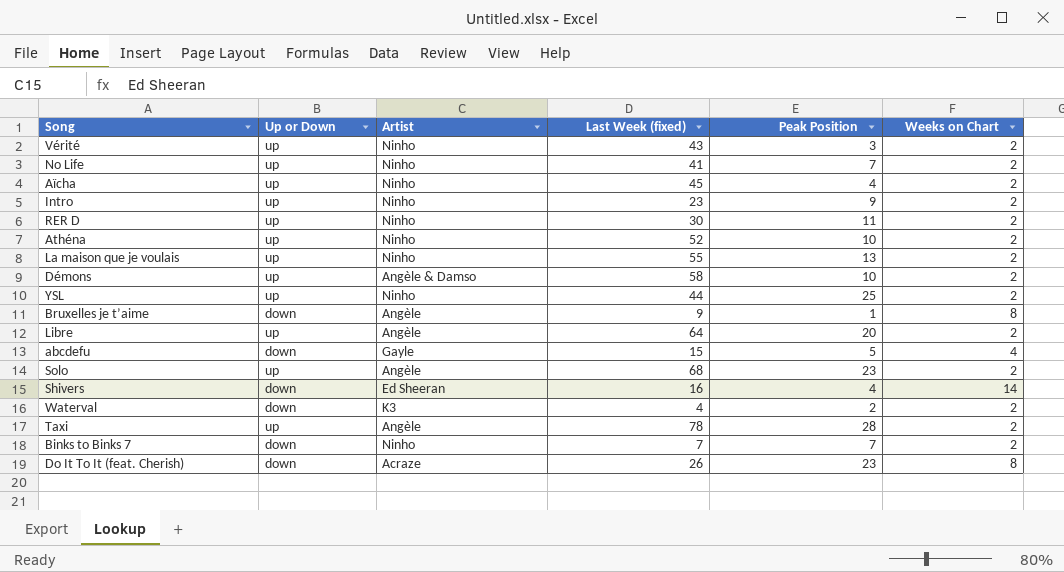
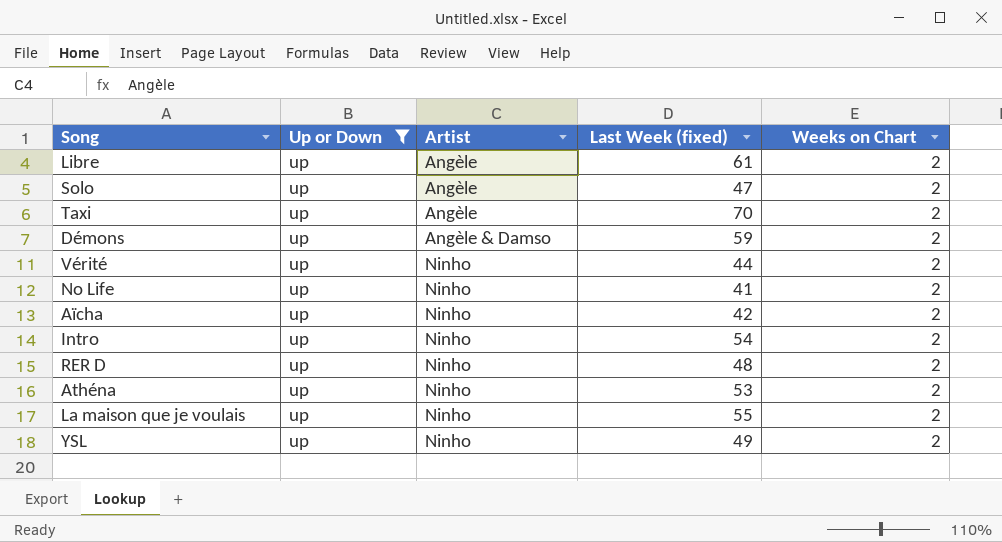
filter: none -> Up or Down = up
row order: none -> Artist ascending
column Peak Position | position: 5 -> none
Libre | Last Week (fixed): 64 -> 61
Solo | Last Week (fixed): 68 -> 47
Taxi | Last Week (fixed): 78 -> 70
Démons | Last Week (fixed): 58 -> 59
Vérité | Last Week (fixed): 43 -> 44
Aïcha | Last Week (fixed): 45 -> 42
Intro | Last Week (fixed): 23 -> 54
RER D | Last Week (fixed): 30 -> 48
Athéna | Last Week (fixed): 52 -> 53
YSL | Last Week (fixed): 44 -> 49

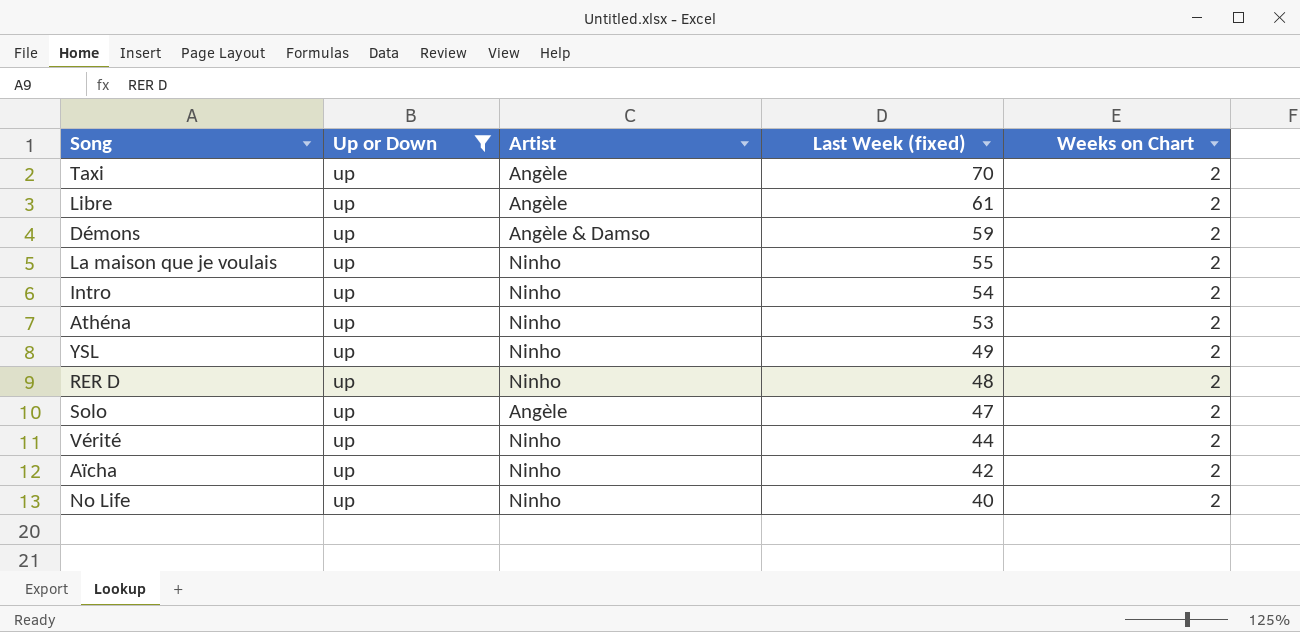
row order: Artist ascending -> Last Week (fixed) descending
No Life | Last Week (fixed): 41 -> 40

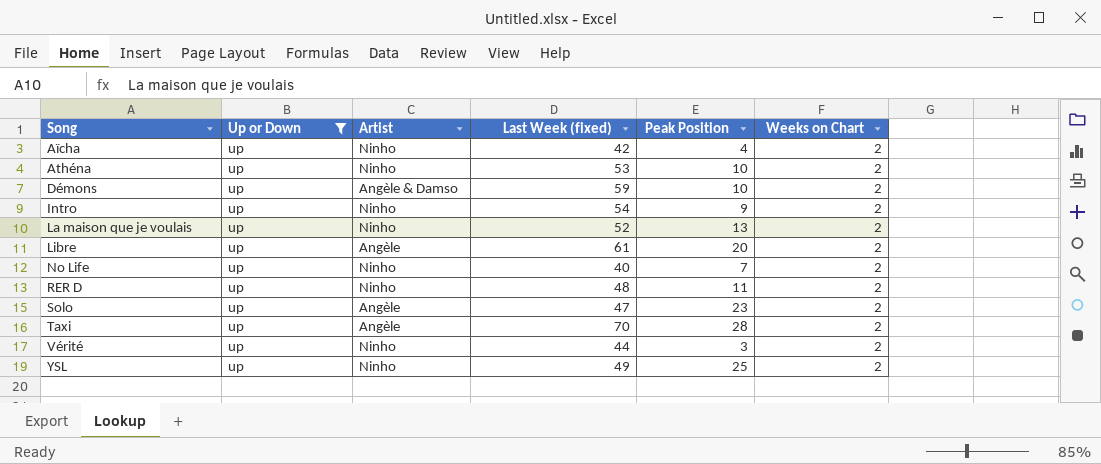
row order: Last Week (fixed) descending -> Song ascending
column Peak Position | position: none -> 5
La maison que je voulais | Last Week (fixed): 55 -> 52

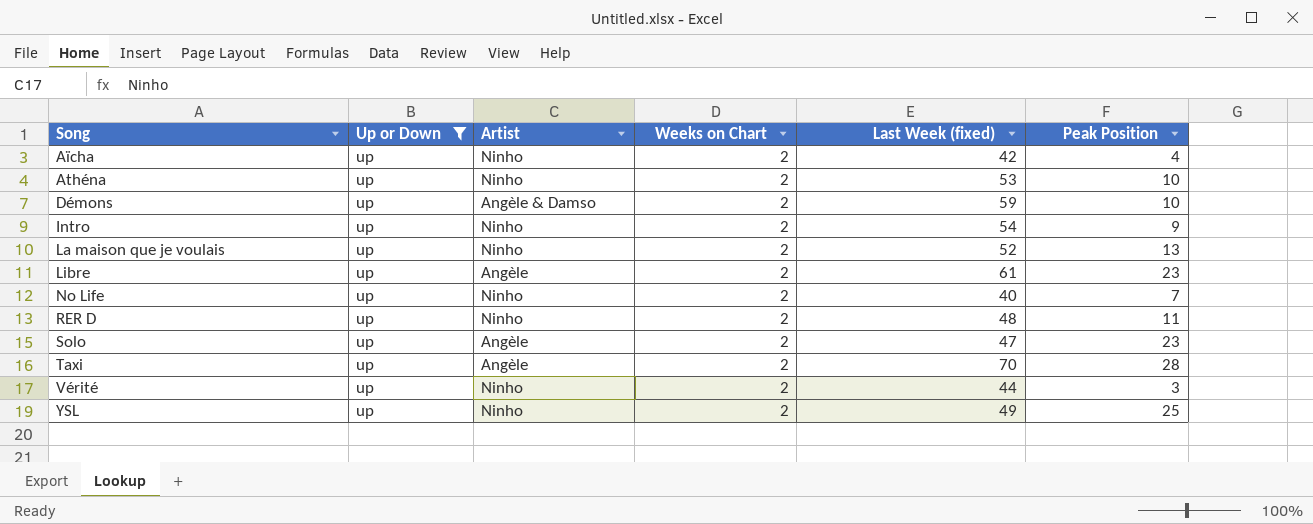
column Weeks on Chart | position: 6 -> 4
Libre | Peak Position: 20 -> 23

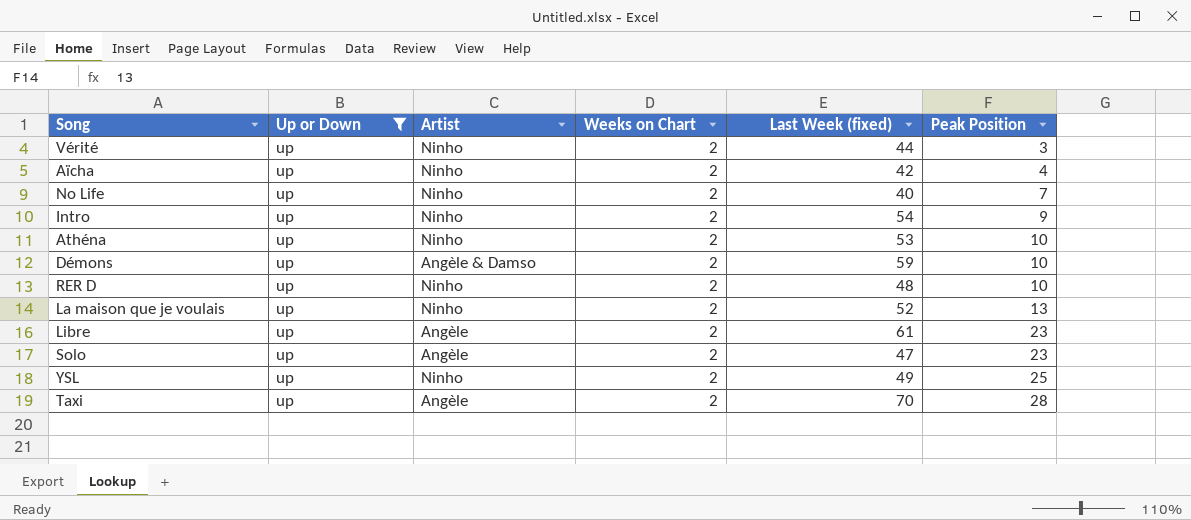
row order: Song ascending -> Peak Position ascending
RER D | Peak Position: 11 -> 10

